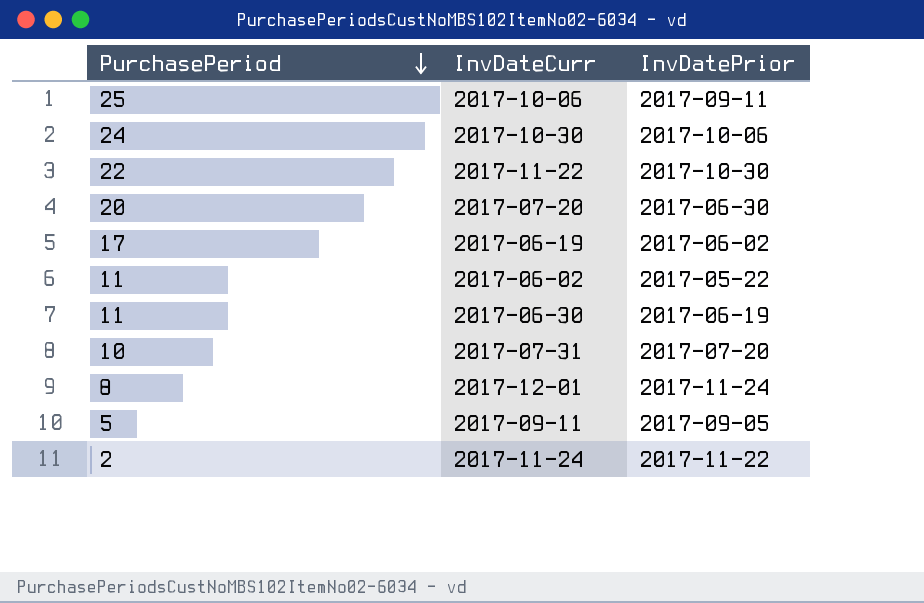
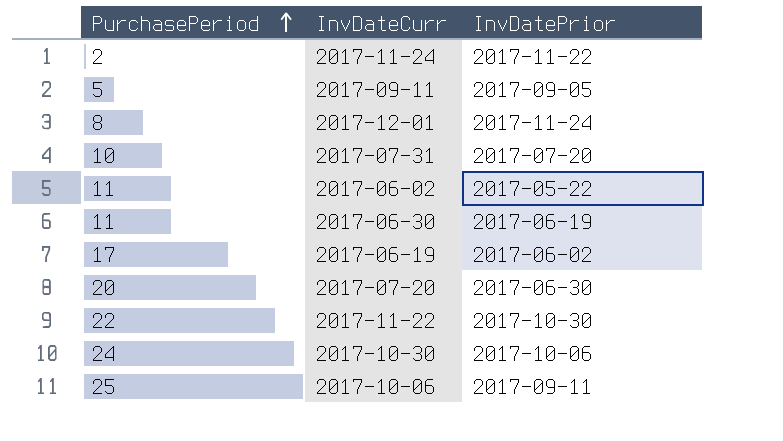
row order: PurchasePeriod descending -> PurchasePeriod ascending

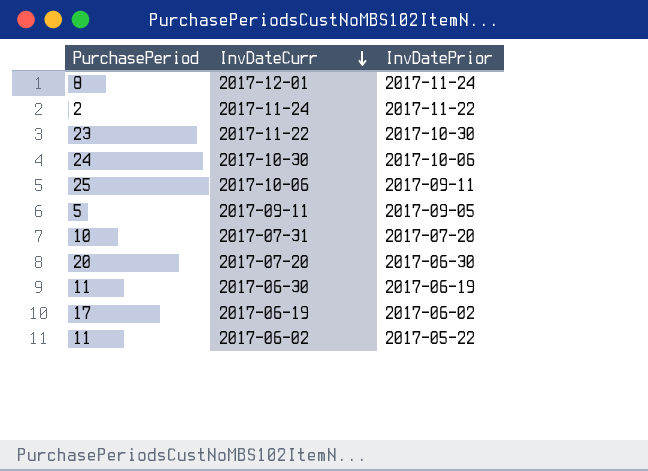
row order: PurchasePeriod ascending -> InvDateCurr descending
2017-11-22 | PurchasePeriod: 22 -> 23

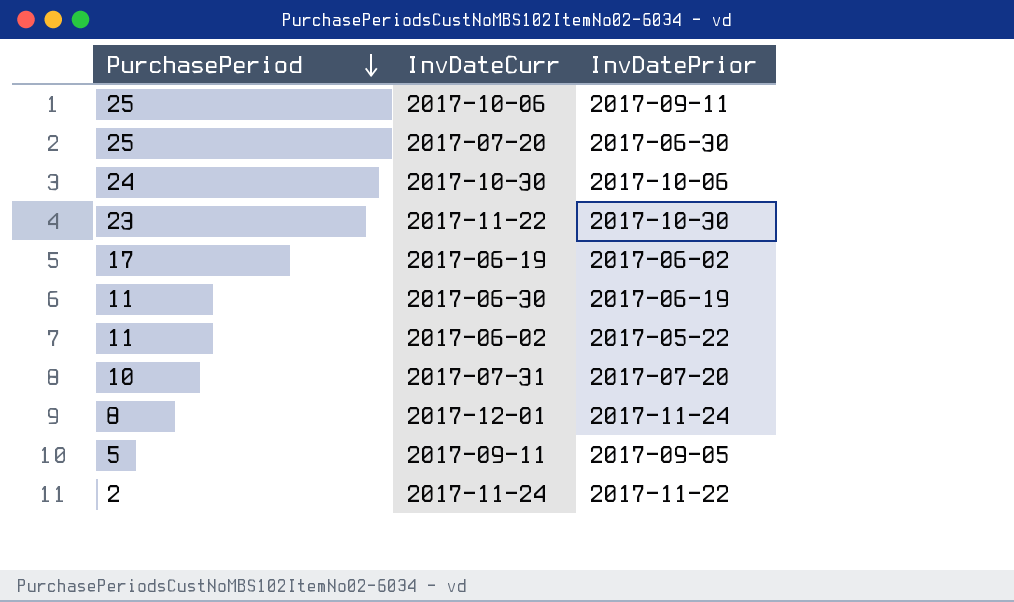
row order: InvDateCurr descending -> PurchasePeriod descending
2017-07-20 | PurchasePeriod: 20 -> 25

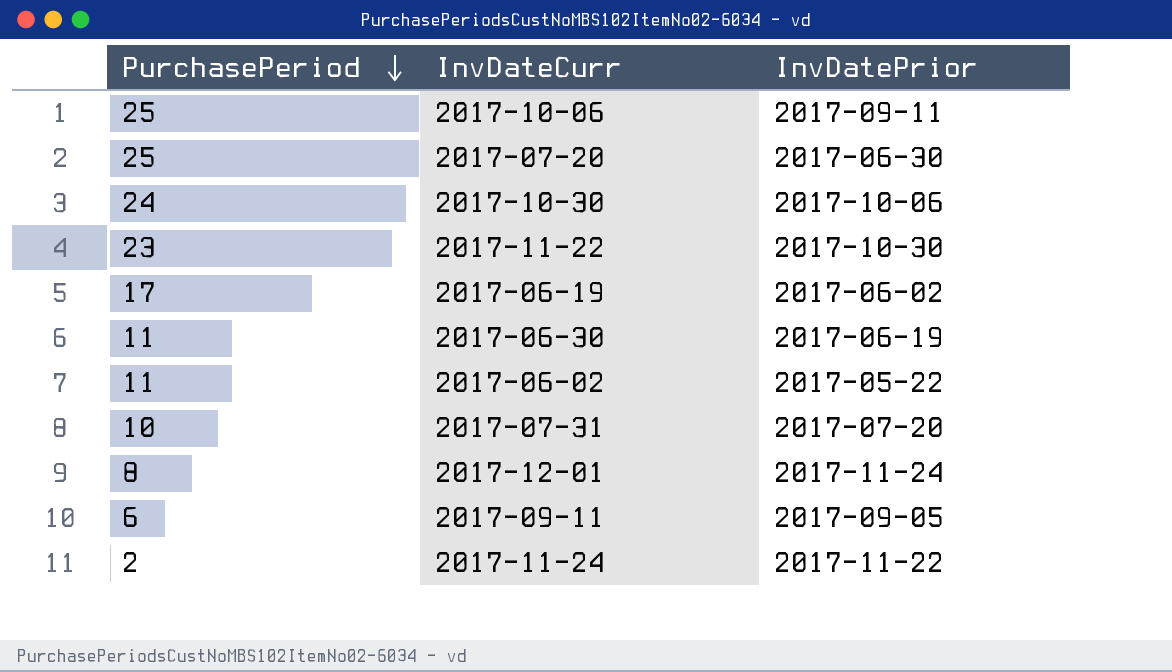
2017-09-11 | PurchasePeriod: 5 -> 6

